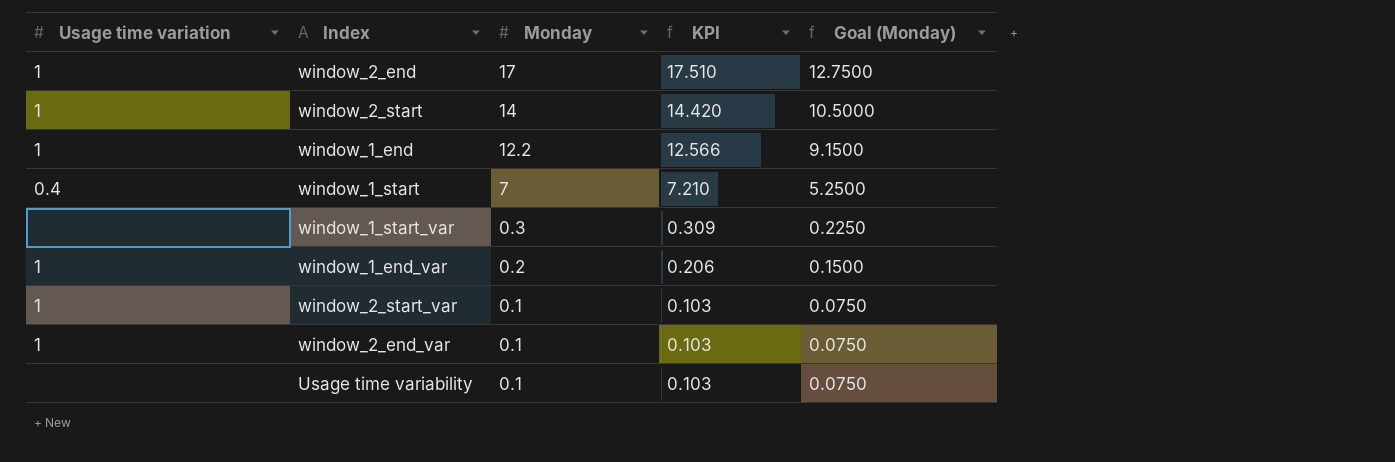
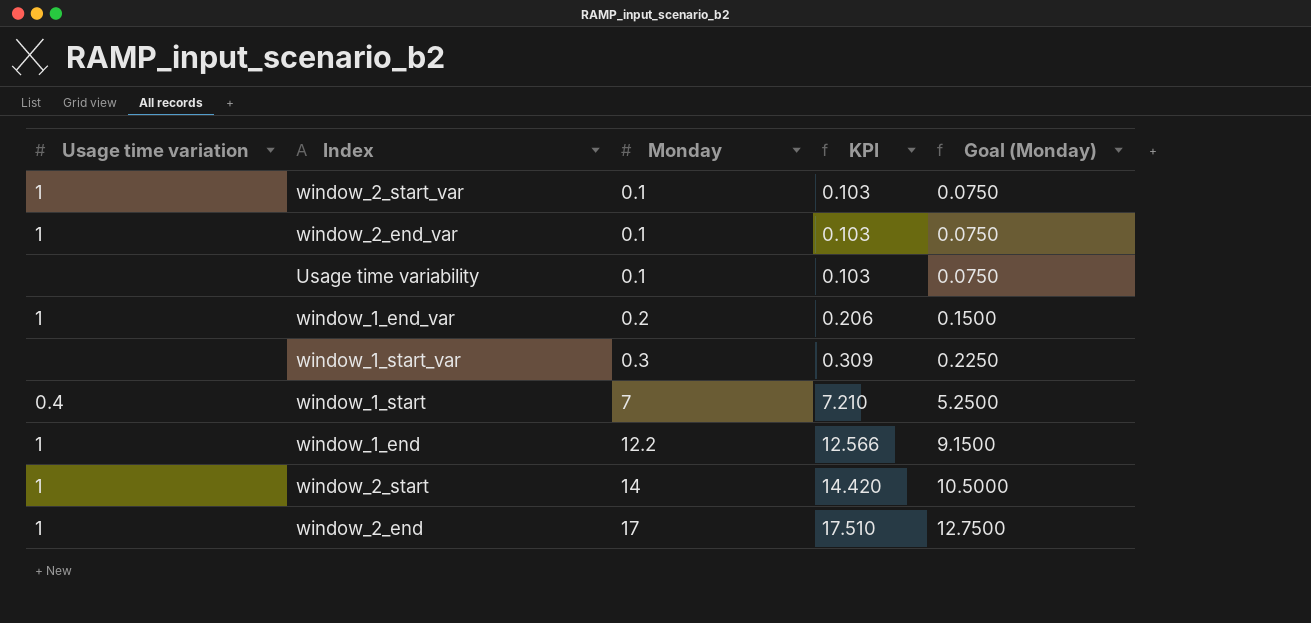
row order: Monday descending -> Monday ascending

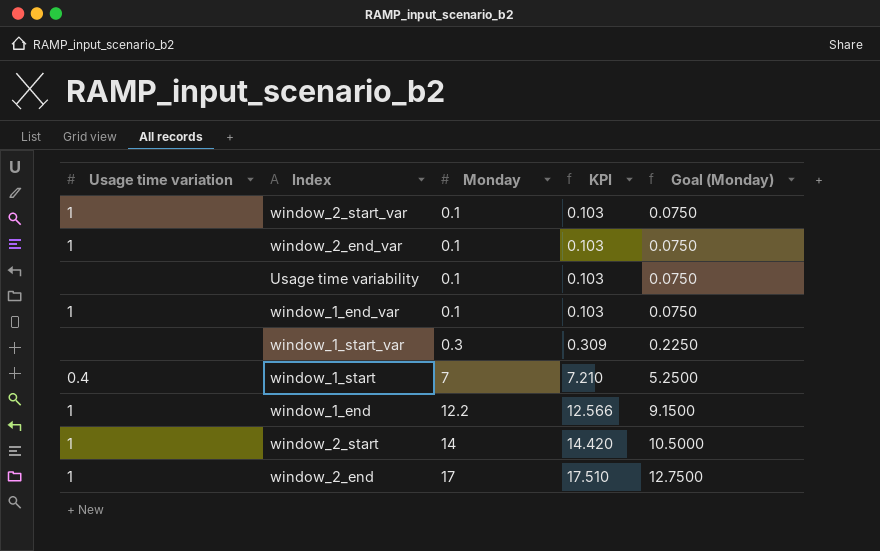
window_1_end_var | Monday: 0.2 -> 0.1
window_1_end_var | KPI: 0.206 -> 0.103
window_1_end_var | Goal (Monday): 0.1500 -> 0.0750

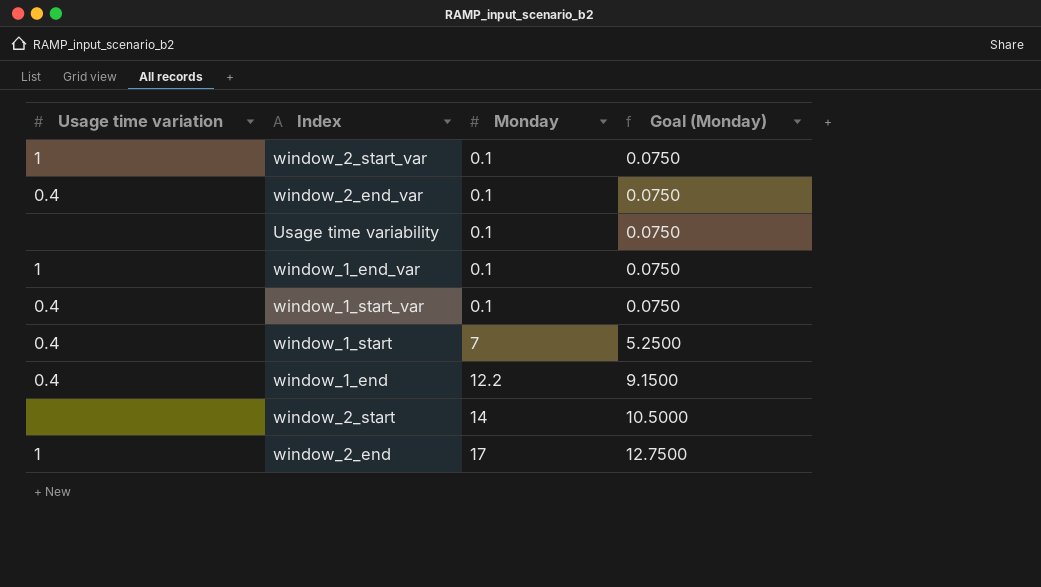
column KPI | formula: [Monday] * 1.03 -> none
window_2_end_var | Usage time variation: 1 -> 0.4
window_1_start_var | Usage time variation: none -> 0.4
window_1_start_var | Monday: 0.3 -> 0.1
window_1_start_var | Goal (Monday): 0.2250 -> 0.0750
window_1_end | Usage time variation: 1 -> 0.4
window_2_start | Usage time variation: 1 -> none

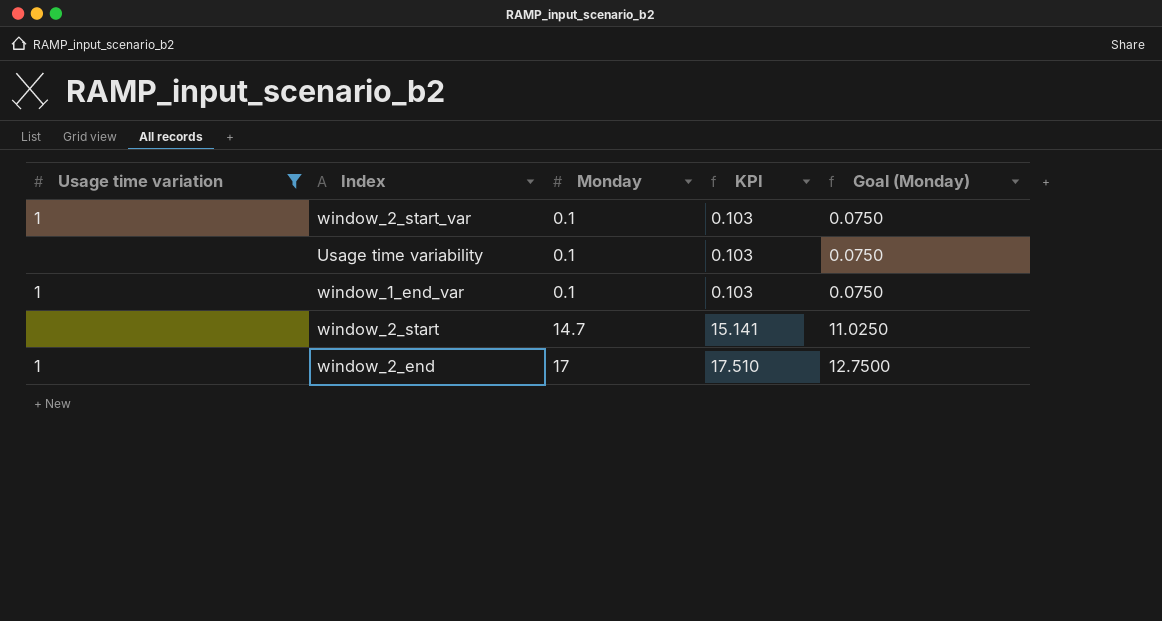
filter: none -> Usage time variation != 0.4
column KPI | formula: none -> [Monday] * 1.03
window_2_start | Monday: 14 -> 14.7
window_2_start | Goal (Monday): 10.5000 -> 11.0250

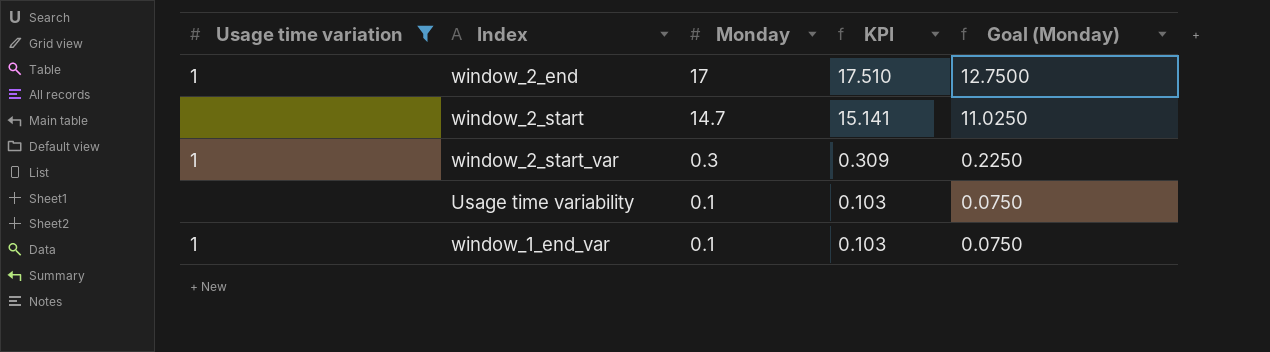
row order: Monday ascending -> Monday descending
window_2_start_var | Monday: 0.1 -> 0.3
window_2_start_var | KPI: 0.103 -> 0.309
window_2_start_var | Goal (Monday): 0.0750 -> 0.2250

